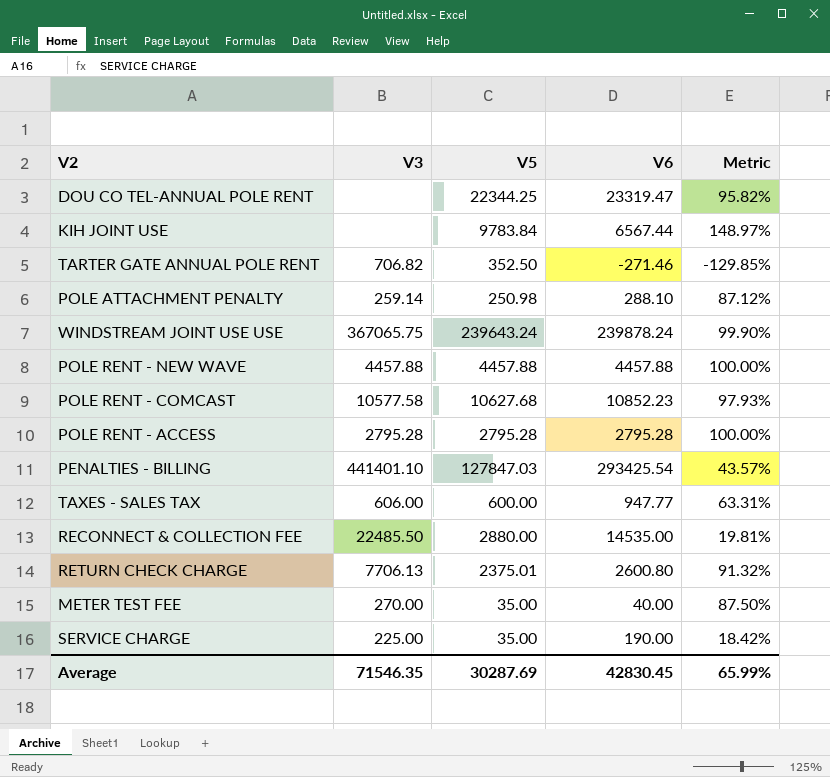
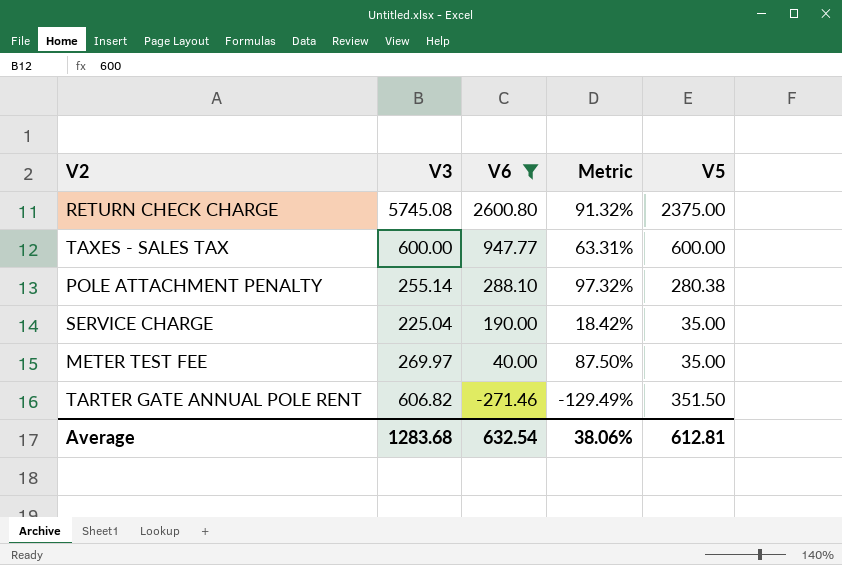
filter: none -> V6 <= 2600.80
row order: none -> V6 descending
column V5 | position: 3 -> 5
RETURN CHECK CHARGE | V3: 7706.13 -> 5745.08
RETURN CHECK CHARGE | V5: 2375.01 -> 2375.00
TAXES - SALES TAX | V3: 606.00 -> 600.00
POLE ATTACHMENT PENALTY | V3: 259.14 -> 255.14
POLE ATTACHMENT PENALTY | Metric: 87.12% -> 97.32%
POLE ATTACHMENT PENALTY | V5: 250.98 -> 280.38
SERVICE CHARGE | V3: 225.00 -> 225.04
METER TEST FEE | V3: 270.00 -> 269.97
TARTER GATE ANNUAL POLE RENT | V3: 706.82 -> 606.82
TARTER GATE ANNUAL POLE RENT | Metric: -129.85% -> -129.49%
TARTER GATE ANNUAL POLE RENT | V5: 352.50 -> 351.50
Average | V3: 71546.35 -> 1283.68
Average | V6: 42830.45 -> 632.54
Average | Metric: 65.99% -> 38.06%
Average | V5: 30287.69 -> 612.81

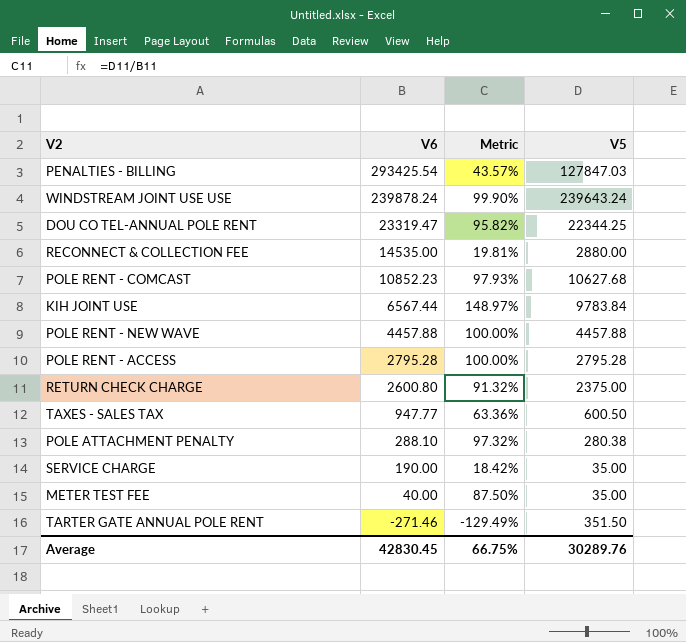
filter: V6 <= 2600.80 -> none
column V3 | position: 2 -> none
TAXES - SALES TAX | Metric: 63.31% -> 63.36%
TAXES - SALES TAX | V5: 600.00 -> 600.50
Average | V6: 632.54 -> 42830.45
Average | Metric: 38.06% -> 66.75%
Average | V5: 612.81 -> 30289.76

